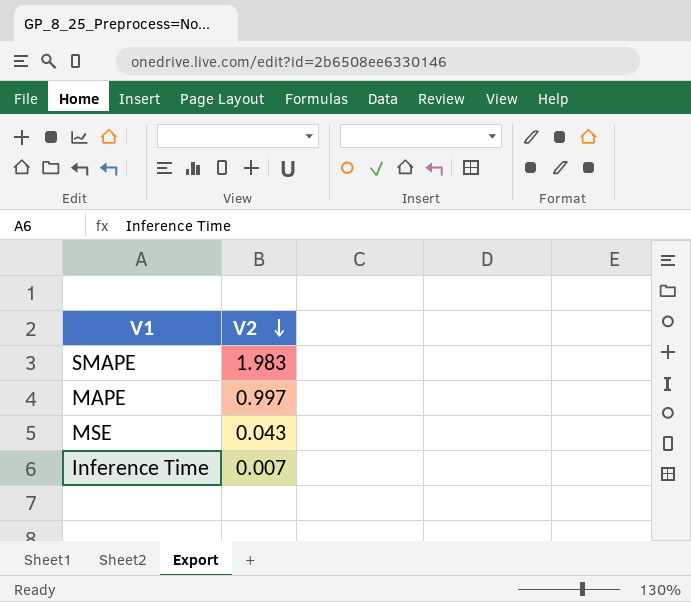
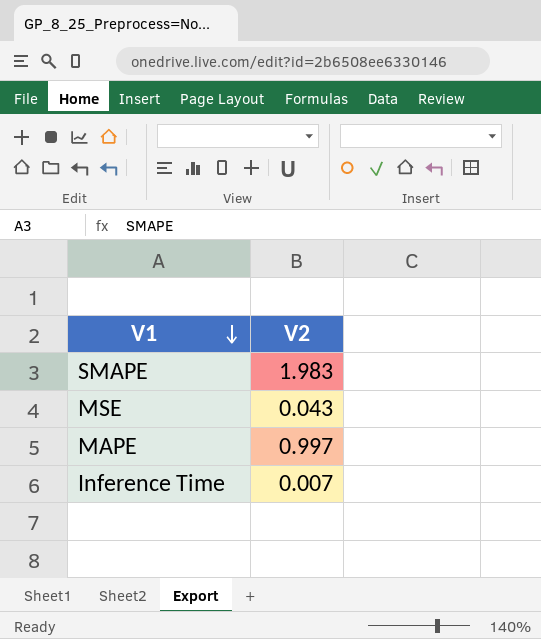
row order: V2 descending -> V1 descending

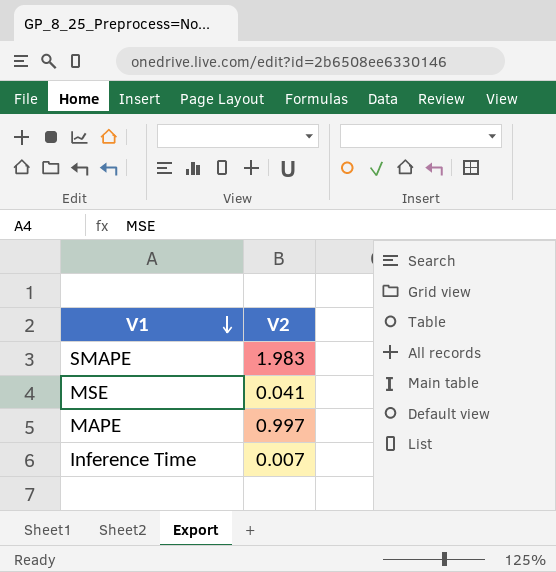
MSE | V2: 0.043 -> 0.041

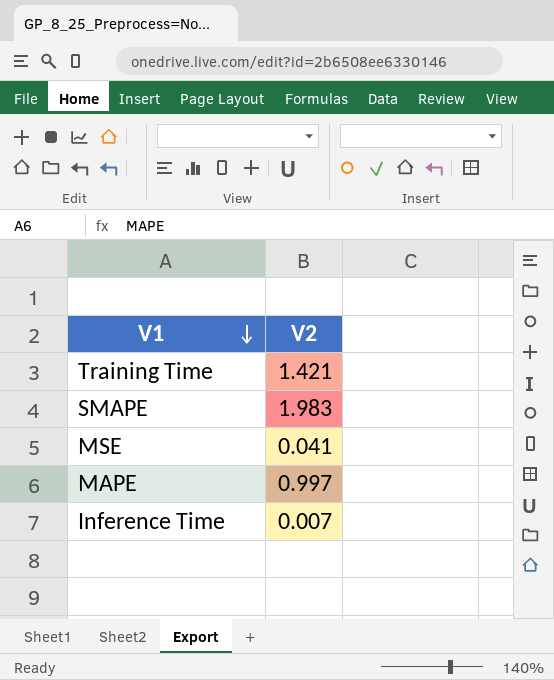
row Training Time: none -> 1.421

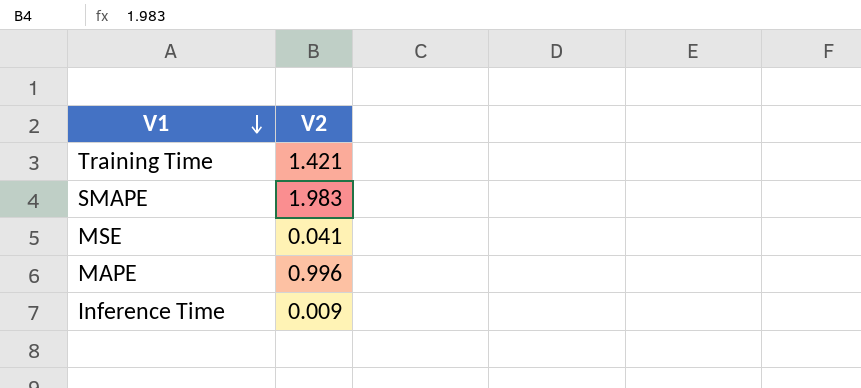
MAPE | V2: 0.997 -> 0.996
Inference Time | V2: 0.007 -> 0.009

